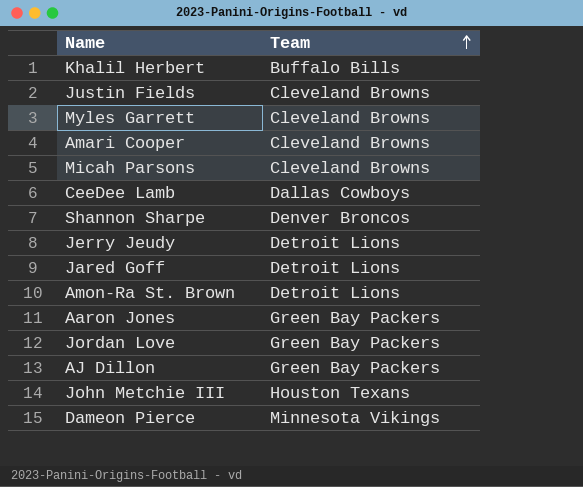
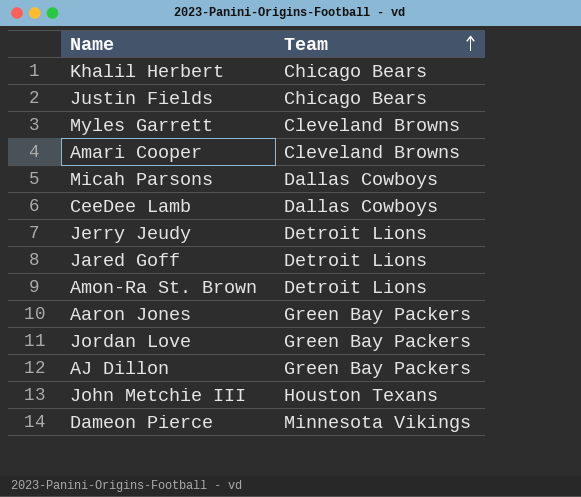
row Shannon Sharpe: Denver Broncos -> none
Khalil Herbert | Team: Buffalo Bills -> Chicago Bears
Justin Fields | Team: Cleveland Browns -> Chicago Bears
Micah Parsons | Team: Cleveland Browns -> Dallas Cowboys

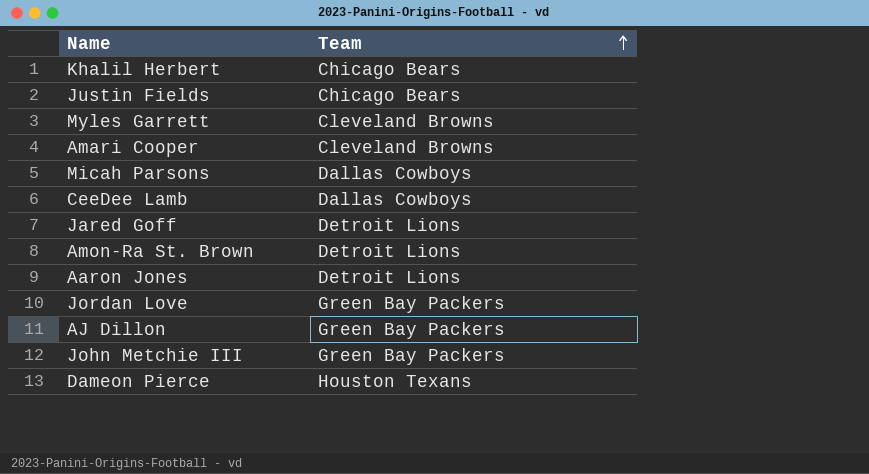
row Jerry Jeudy: Detroit Lions -> none
Aaron Jones | Team: Green Bay Packers -> Detroit Lions
John Metchie III | Team: Houston Texans -> Green Bay Packers
Dameon Pierce | Team: Minnesota Vikings -> Houston Texans

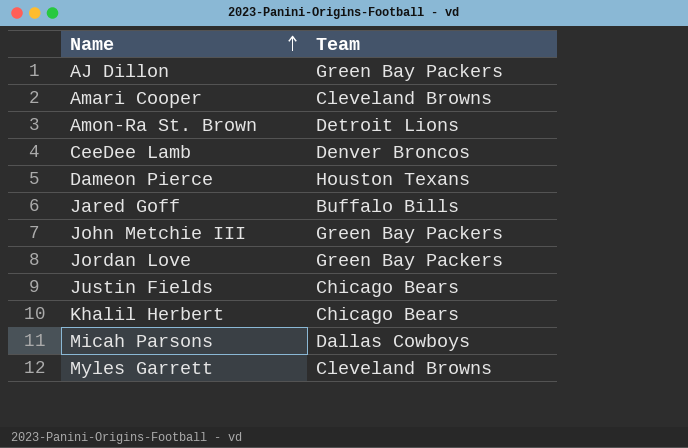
row order: Team ascending -> Name ascending
row Aaron Jones: Detroit Lions -> none
CeeDee Lamb | Team: Dallas Cowboys -> Denver Broncos
Jared Goff | Team: Detroit Lions -> Buffalo Bills

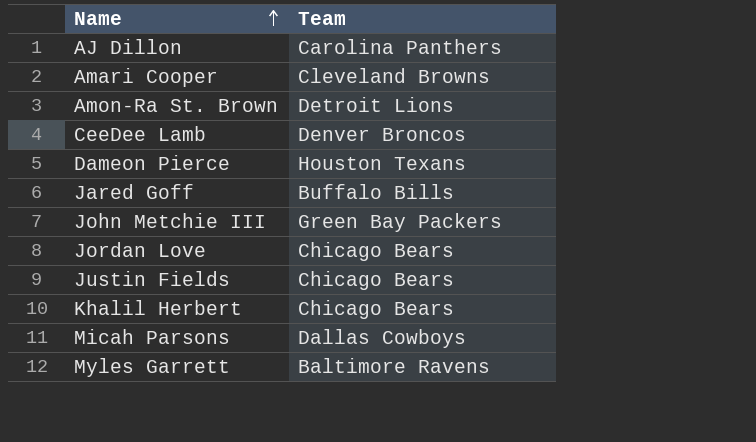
AJ Dillon | Team: Green Bay Packers -> Carolina Panthers
Jordan Love | Team: Green Bay Packers -> Chicago Bears
Myles Garrett | Team: Cleveland Browns -> Baltimore Ravens

